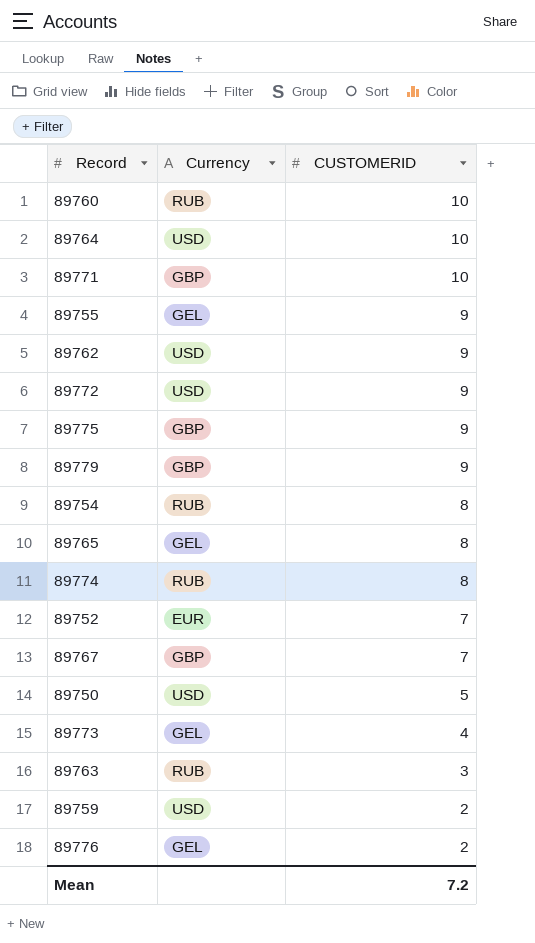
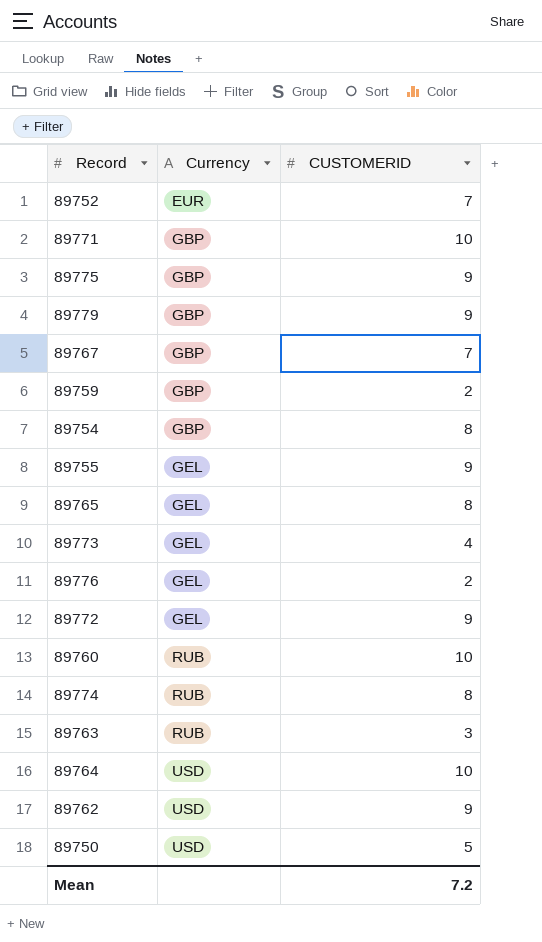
row order: CUSTOMERID descending -> Currency ascending
89759 | Currency: USD -> GBP
89754 | Currency: RUB -> GBP
89772 | Currency: USD -> GEL

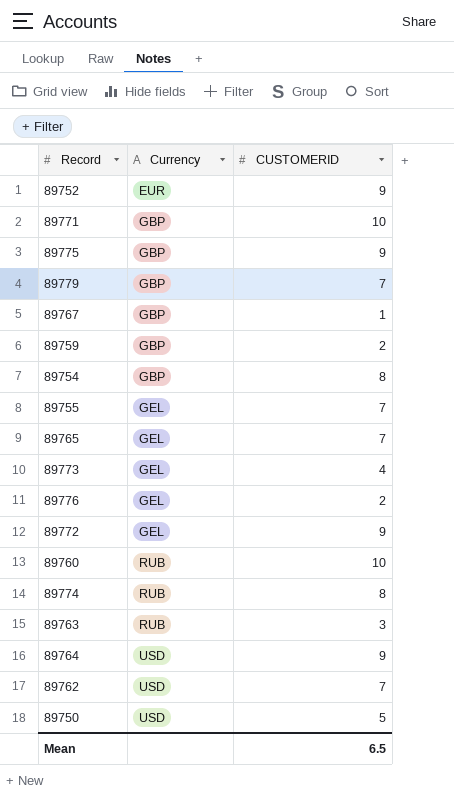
89752 | CUSTOMERID: 7 -> 9
89779 | CUSTOMERID: 9 -> 7
89767 | CUSTOMERID: 7 -> 1
89755 | CUSTOMERID: 9 -> 7
89765 | CUSTOMERID: 8 -> 7
89764 | CUSTOMERID: 10 -> 9
89762 | CUSTOMERID: 9 -> 7
Mean | CUSTOMERID: 7.2 -> 6.5

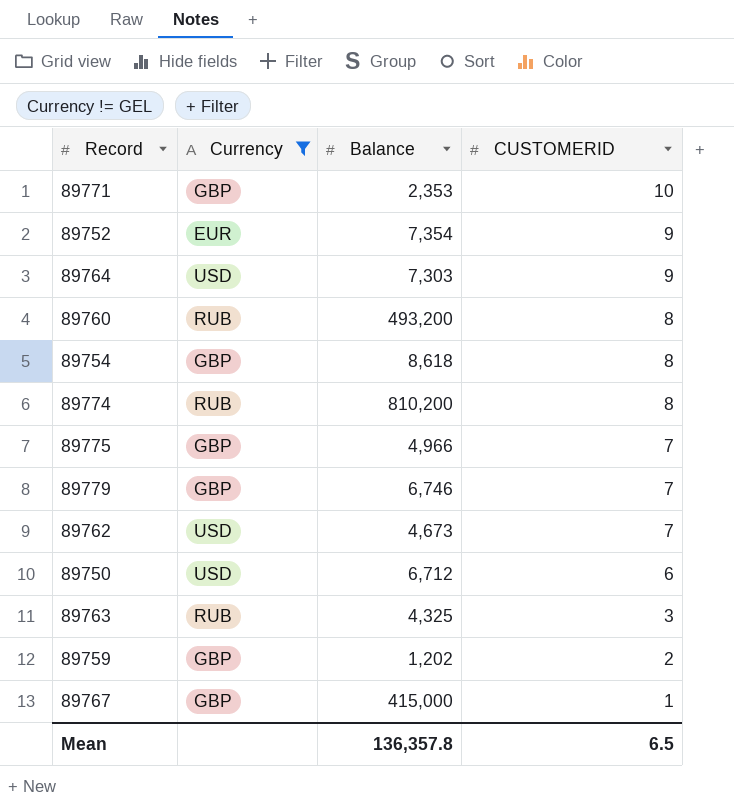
filter: none -> Currency != GEL
row order: Currency ascending -> CUSTOMERID descending
column Balance | position: none -> 3
89760 | CUSTOMERID: 10 -> 8
89775 | CUSTOMERID: 9 -> 7
89750 | CUSTOMERID: 5 -> 6

